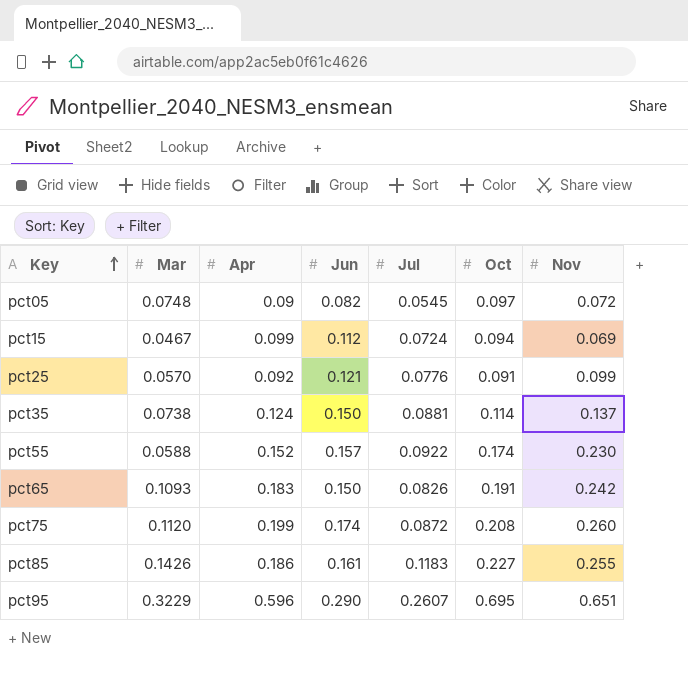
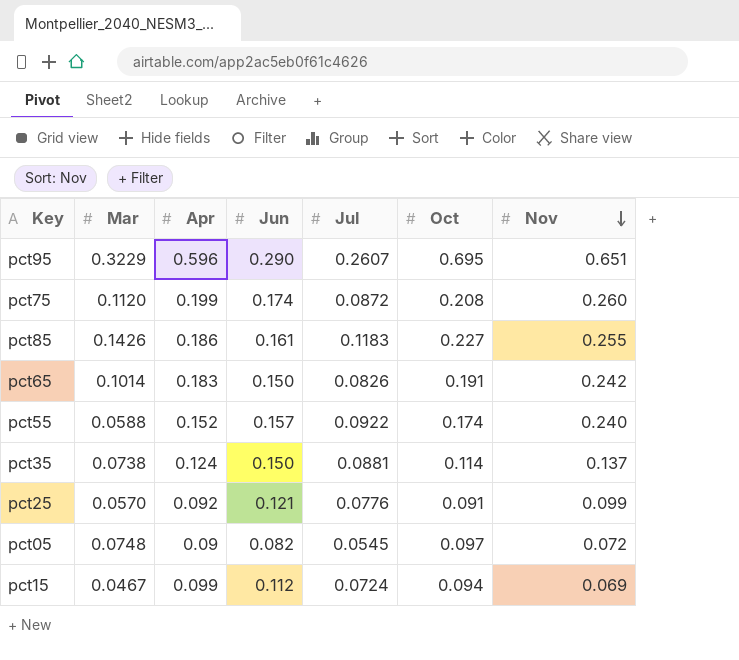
row order: Key ascending -> Nov descending
pct65 | Mar: 0.1093 -> 0.1014
pct55 | Nov: 0.230 -> 0.240

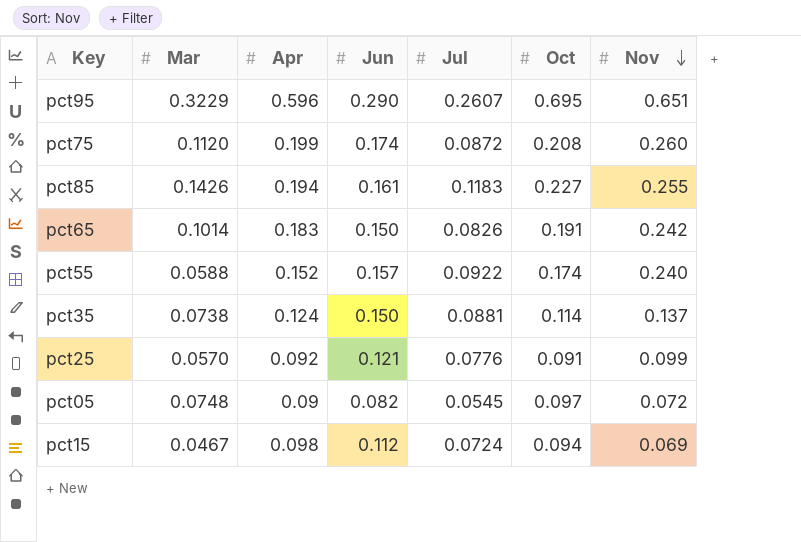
pct85 | Apr: 0.186 -> 0.194
pct15 | Apr: 0.099 -> 0.098

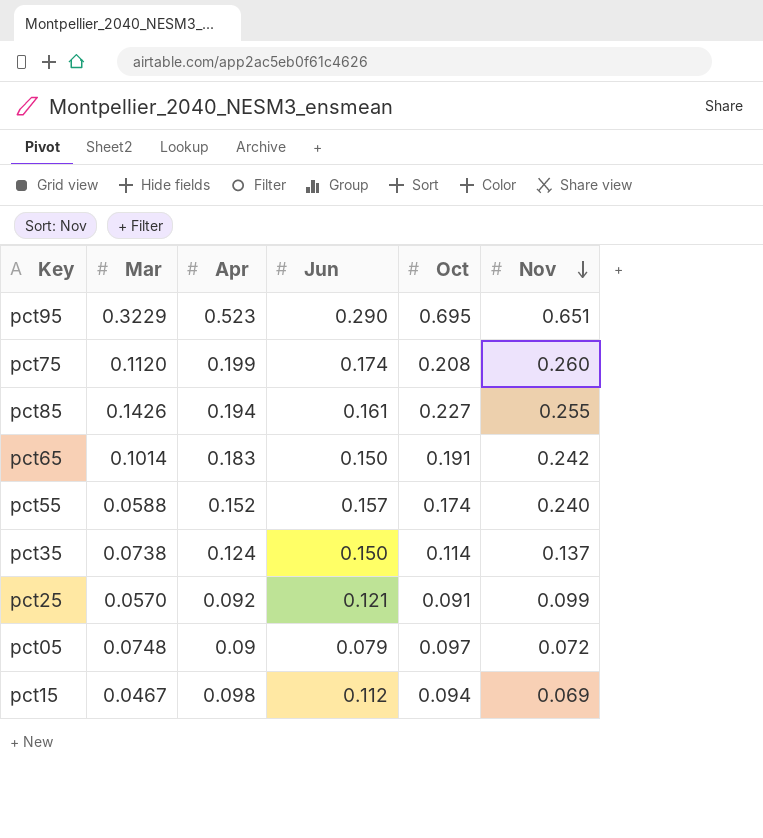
column Jul | position: 5 -> none
pct95 | Apr: 0.596 -> 0.523
pct05 | Jun: 0.082 -> 0.079

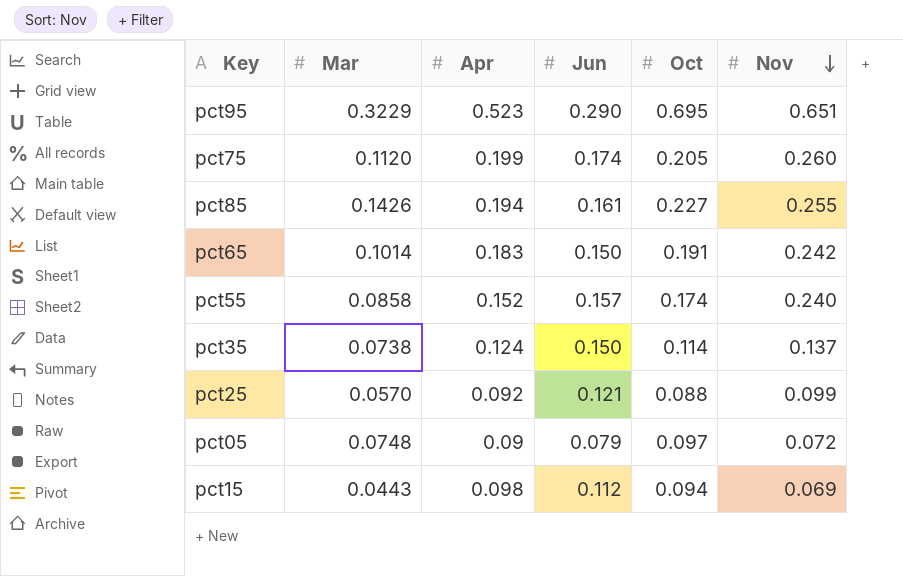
pct75 | Oct: 0.208 -> 0.205
pct55 | Mar: 0.0588 -> 0.0858
pct25 | Oct: 0.091 -> 0.088
pct15 | Mar: 0.0467 -> 0.0443

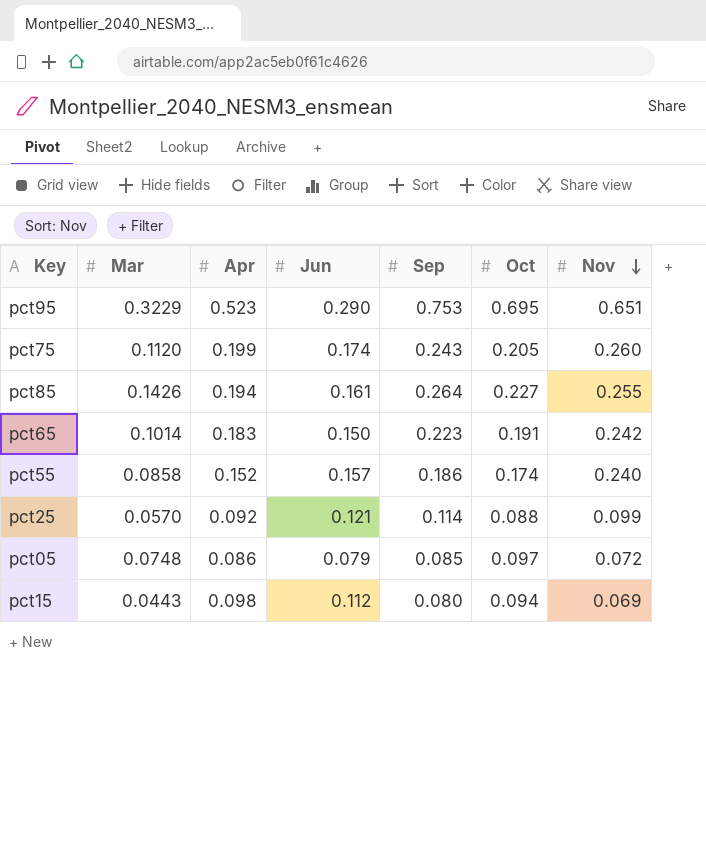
column Sep | position: none -> 5
row pct35: 0.0738 | 0.124 | 0.150 | 0.114 | 0.137 -> none
pct05 | Apr: 0.09 -> 0.086

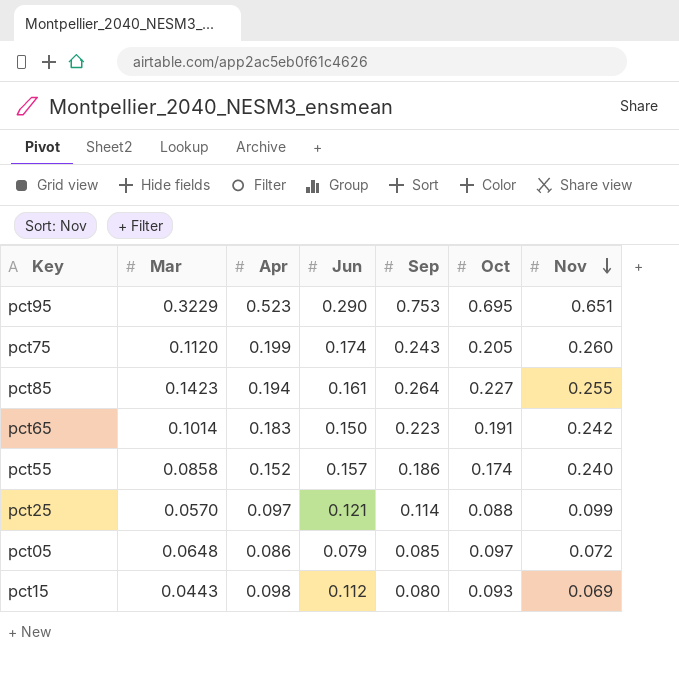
pct85 | Mar: 0.1426 -> 0.1423
pct25 | Apr: 0.092 -> 0.097
pct05 | Mar: 0.0748 -> 0.0648
pct15 | Oct: 0.094 -> 0.093

